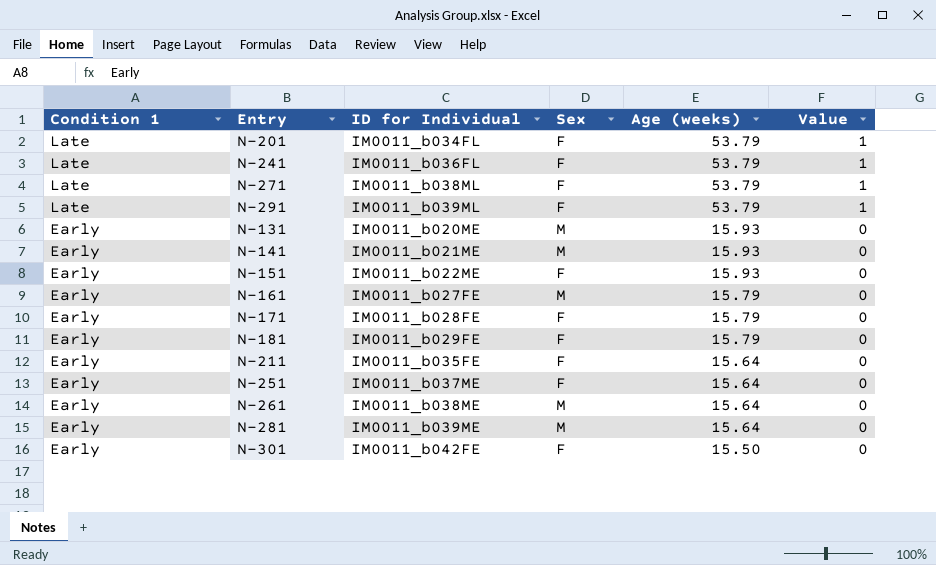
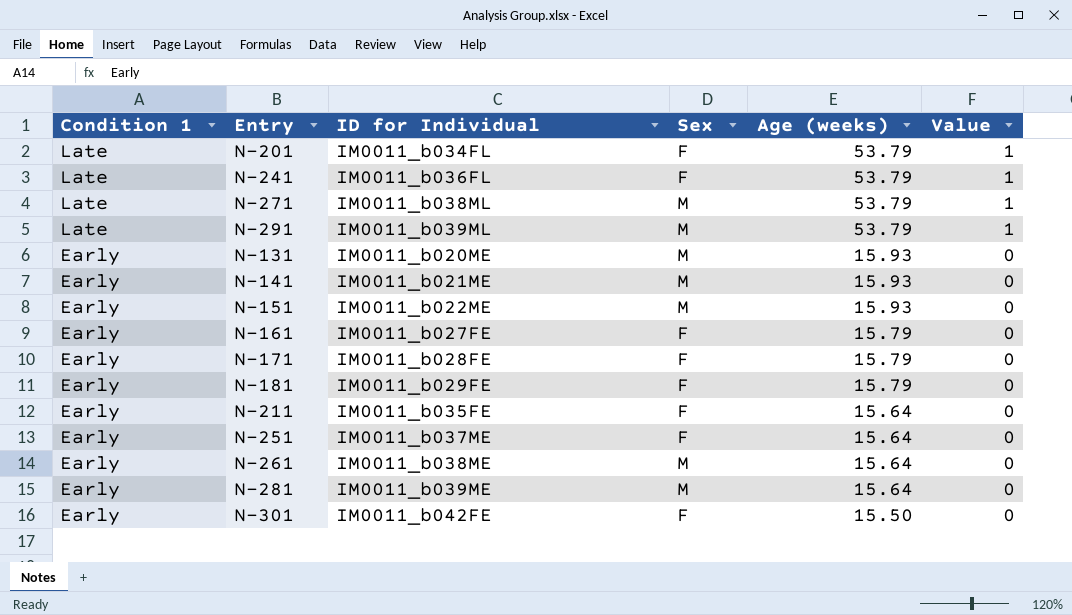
N-271 | Sex: F -> M
N-291 | Sex: F -> M
N-151 | Sex: F -> M
N-161 | Sex: M -> F

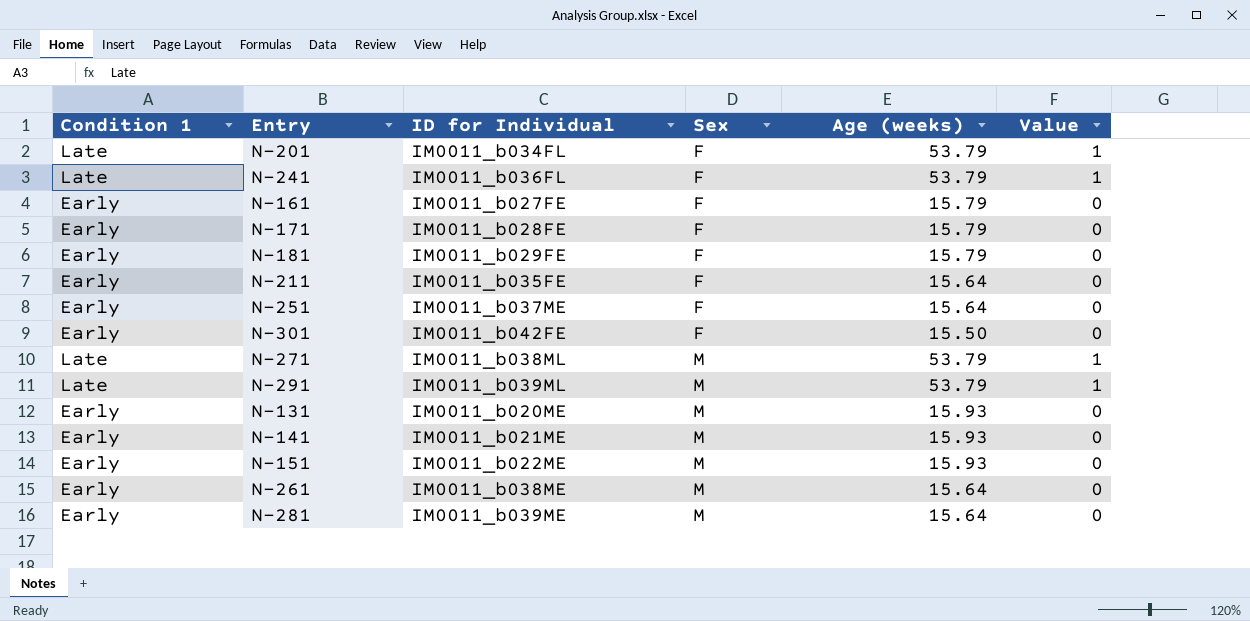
row order: Condition 1 descending -> Sex ascending

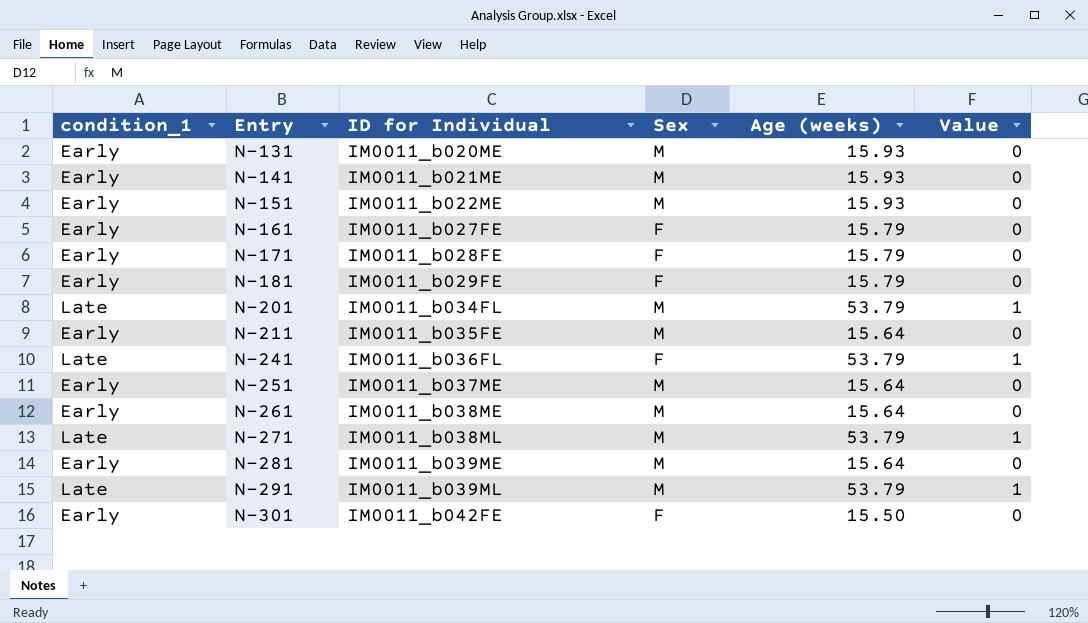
row order: Sex ascending -> Entry ascending
column name: Condition 1 -> condition_1
N-201 | Sex: F -> M
N-211 | Sex: F -> M
N-251 | Sex: F -> M

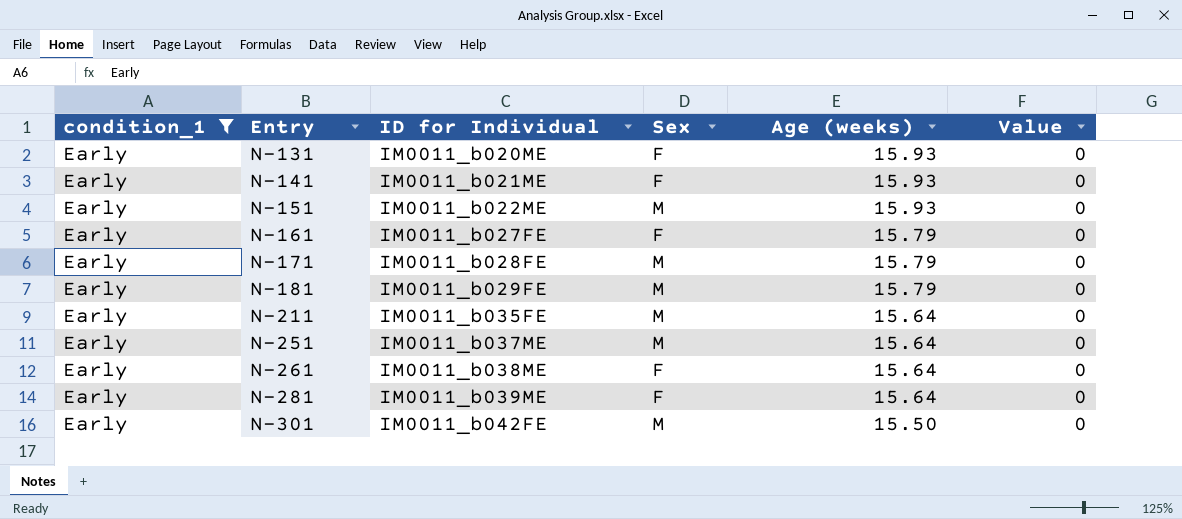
filter: none -> condition_1 = Early
N-131 | Sex: M -> F
N-141 | Sex: M -> F
N-171 | Sex: F -> M
N-181 | Sex: F -> M
N-261 | Sex: M -> F
N-281 | Sex: M -> F
N-301 | Sex: F -> M

